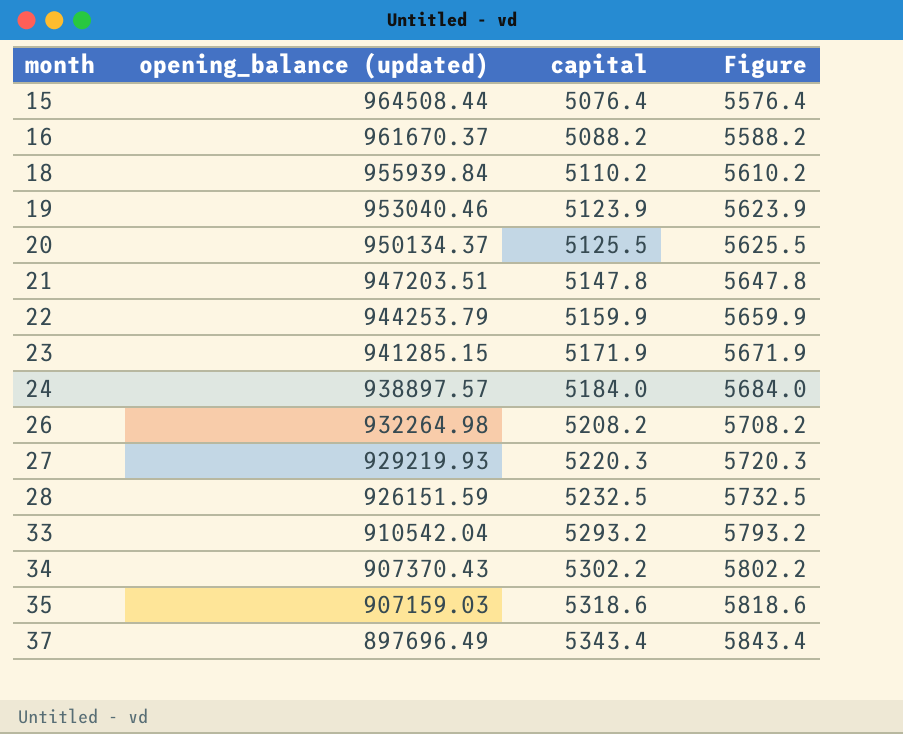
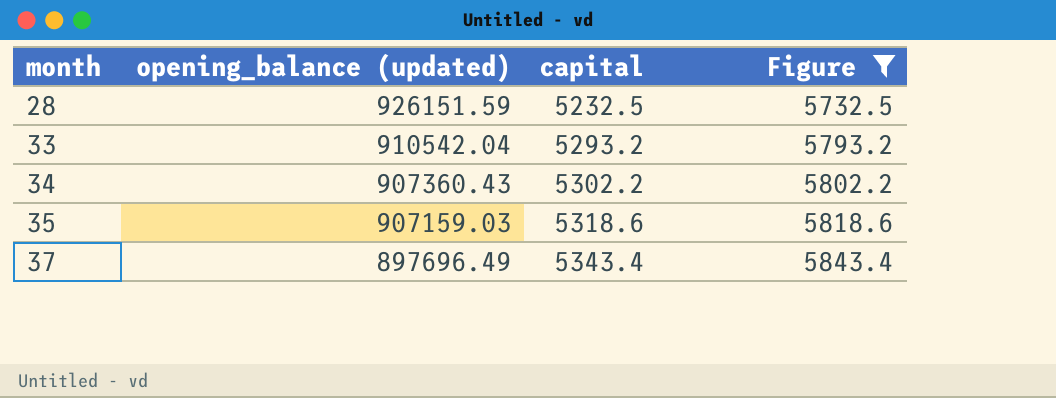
filter: none -> Figure >= 5732.5
34 | opening_balance (updated): 907370.43 -> 907360.43

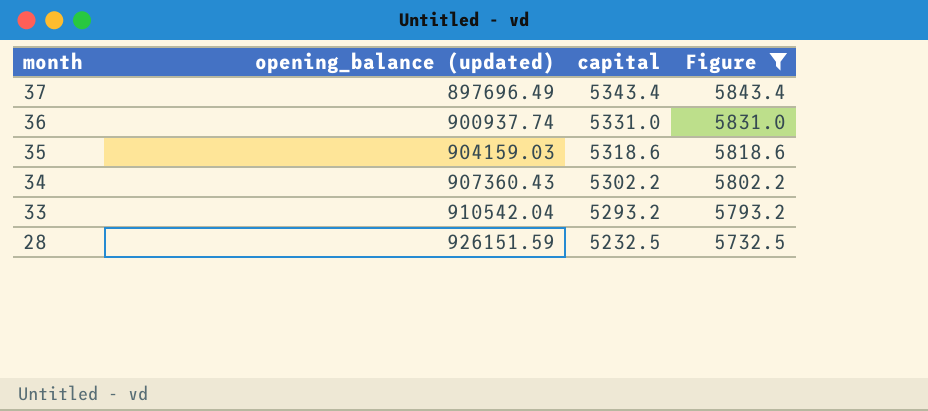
row order: month ascending -> month descending
row 36: none -> 900937.74 | 5331.0 | 5831.0
35 | opening_balance (updated): 907159.03 -> 904159.03

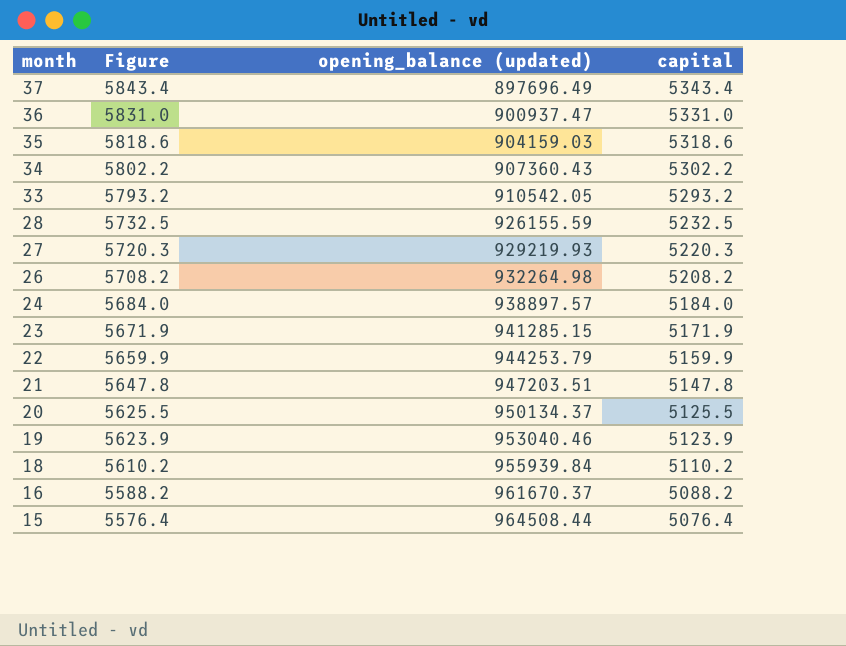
filter: Figure >= 5732.5 -> none
column Figure | position: 4 -> 2
36 | opening_balance (updated): 900937.74 -> 900937.47
33 | opening_balance (updated): 910542.04 -> 910542.05
28 | opening_balance (updated): 926151.59 -> 926155.59

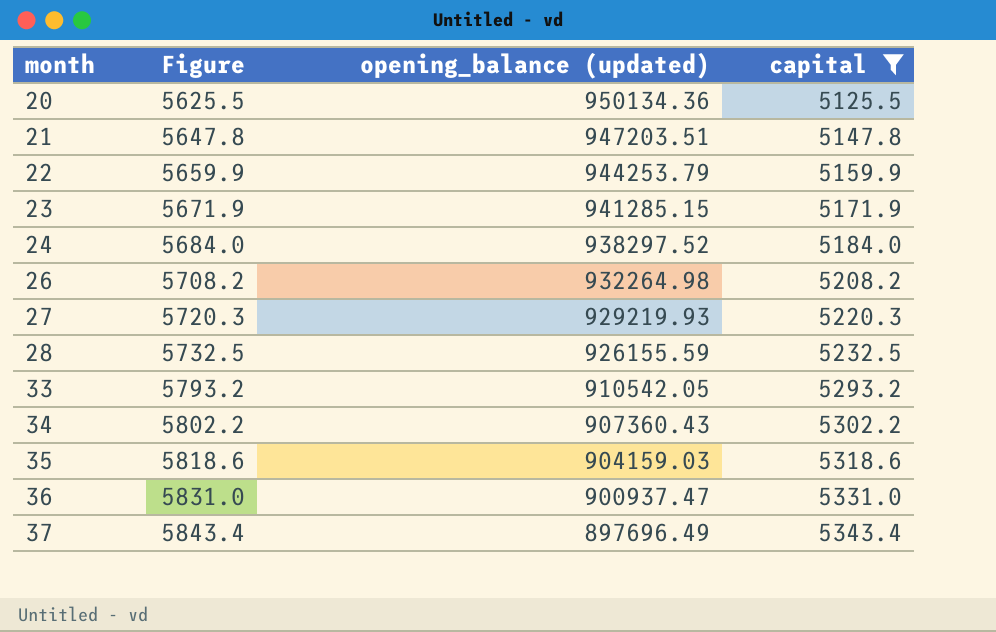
filter: none -> capital >= 5125.5
row order: month descending -> month ascending
20 | opening_balance (updated): 950134.37 -> 950134.36
24 | opening_balance (updated): 938897.57 -> 938297.52

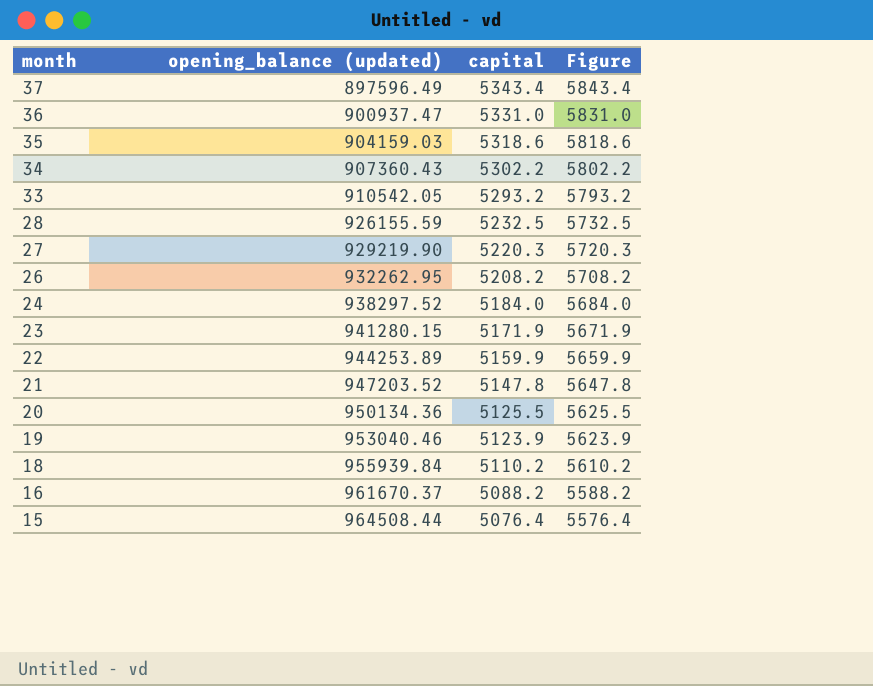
filter: capital >= 5125.5 -> none
row order: month ascending -> month descending
column Figure | position: 2 -> 4
37 | opening_balance (updated): 897696.49 -> 897596.49
27 | opening_balance (updated): 929219.93 -> 929219.90
26 | opening_balance (updated): 932264.98 -> 932262.95
23 | opening_balance (updated): 941285.15 -> 941280.15
22 | opening_balance (updated): 944253.79 -> 944253.89
21 | opening_balance (updated): 947203.51 -> 947203.52

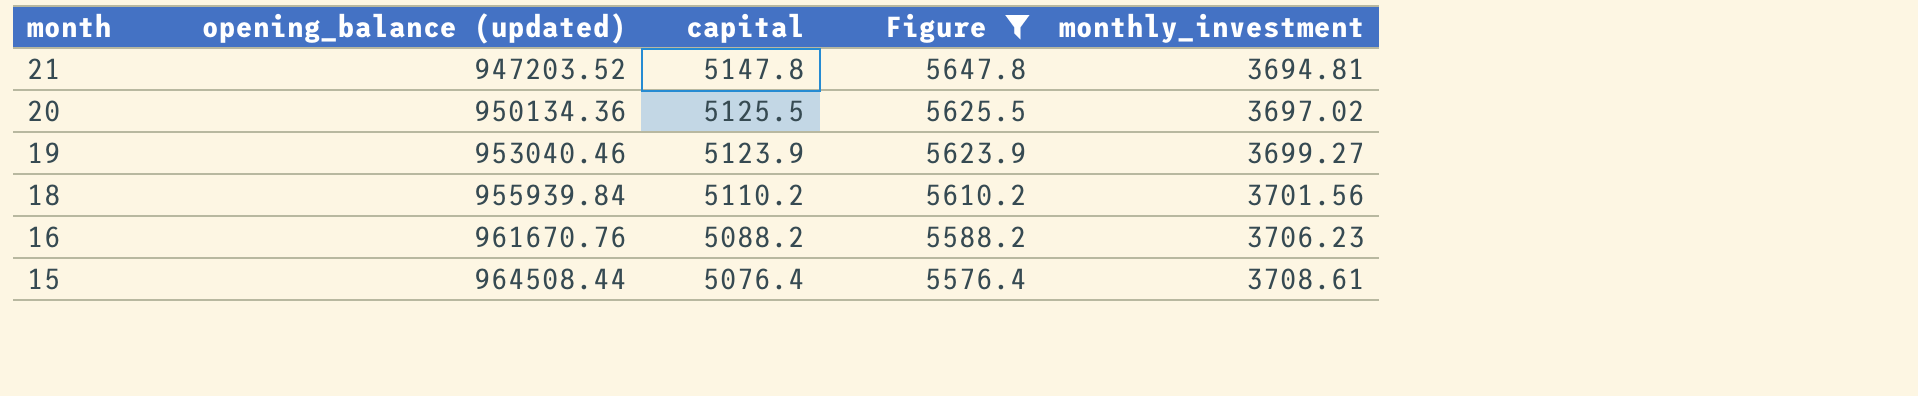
filter: none -> Figure <= 5647.8
column monthly_investment | position: none -> 5
16 | opening_balance (updated): 961670.37 -> 961670.76

